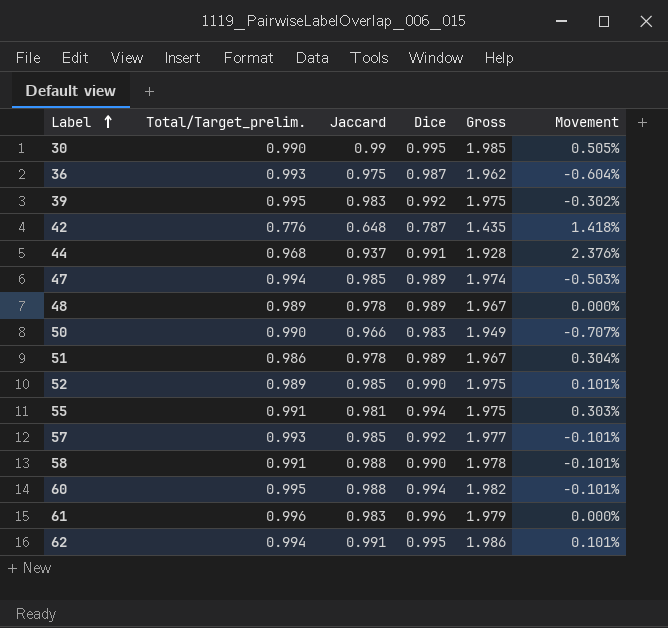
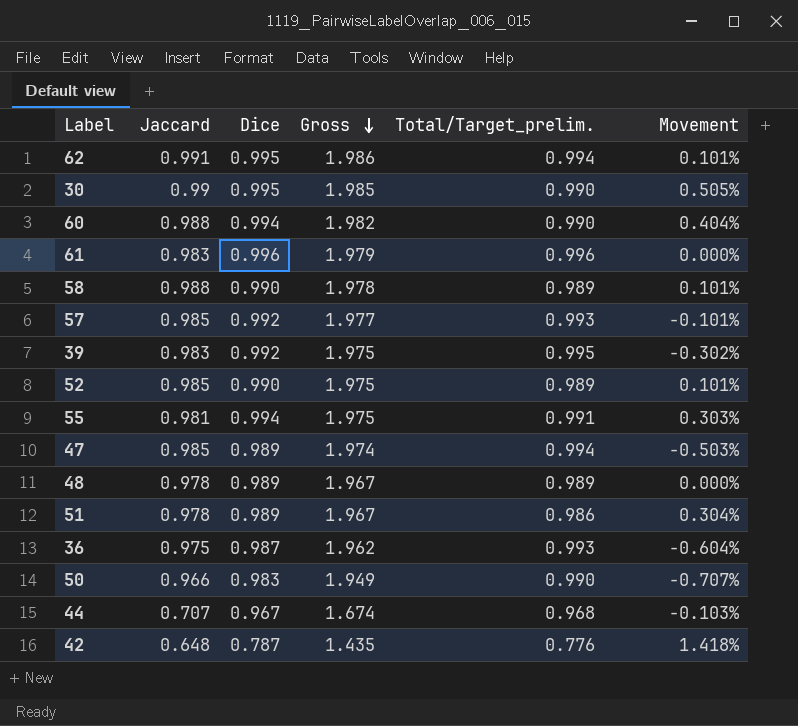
row order: Label ascending -> Gross descending
column Total/Target_prelim. | position: 2 -> 5
60 | Total/Target_prelim.: 0.995 -> 0.990
60 | Movement: -0.101% -> 0.404%
58 | Total/Target_prelim.: 0.991 -> 0.989
58 | Movement: -0.101% -> 0.101%
44 | Jaccard: 0.937 -> 0.707
44 | Dice: 0.991 -> 0.967
44 | Gross: 1.928 -> 1.674
44 | Movement: 2.376% -> -0.103%

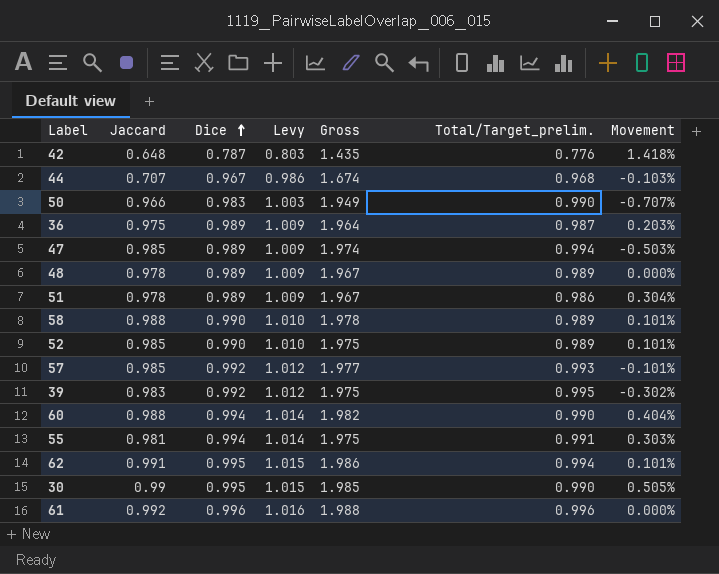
row order: Gross descending -> Dice ascending
column Levy | formula: none -> [Dice] * 1.02
36 | Dice: 0.987 -> 0.989
36 | Gross: 1.962 -> 1.964
36 | Total/Target_prelim.: 0.993 -> 0.987
36 | Movement: -0.604% -> 0.203%
61 | Jaccard: 0.983 -> 0.992
61 | Gross: 1.979 -> 1.988

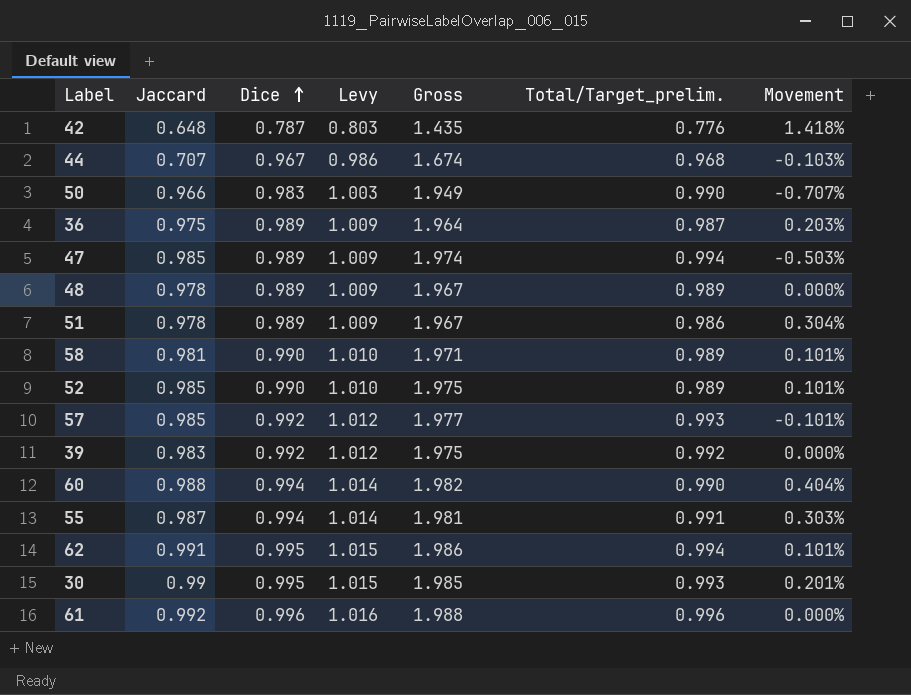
58 | Jaccard: 0.988 -> 0.981
58 | Gross: 1.978 -> 1.971
39 | Total/Target_prelim.: 0.995 -> 0.992
39 | Movement: -0.302% -> 0.000%
55 | Jaccard: 0.981 -> 0.987
55 | Gross: 1.975 -> 1.981
30 | Total/Target_prelim.: 0.990 -> 0.993
30 | Movement: 0.505% -> 0.201%

